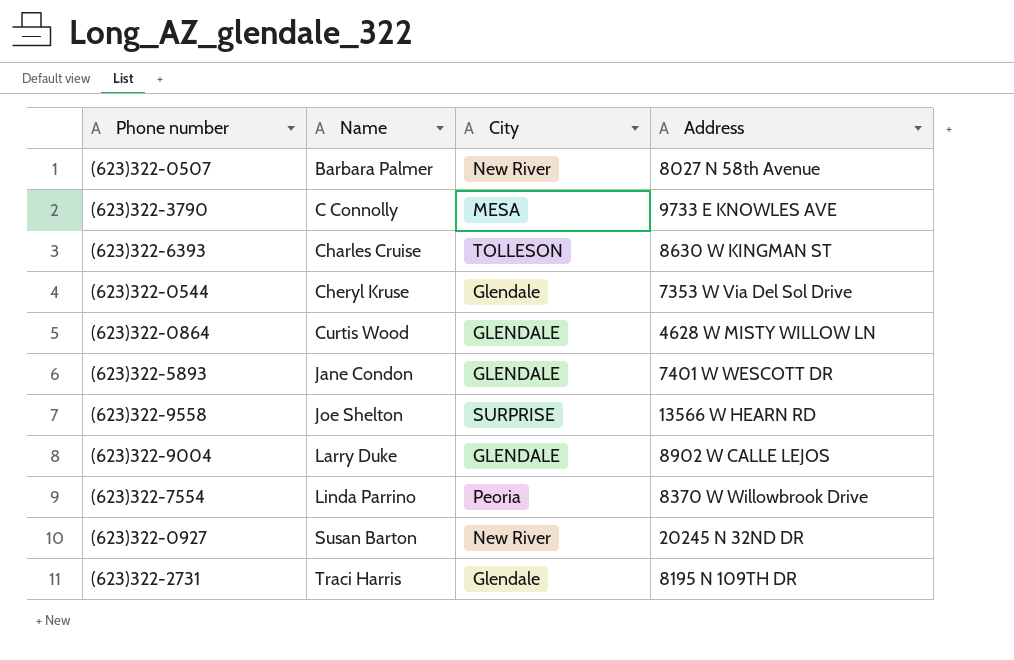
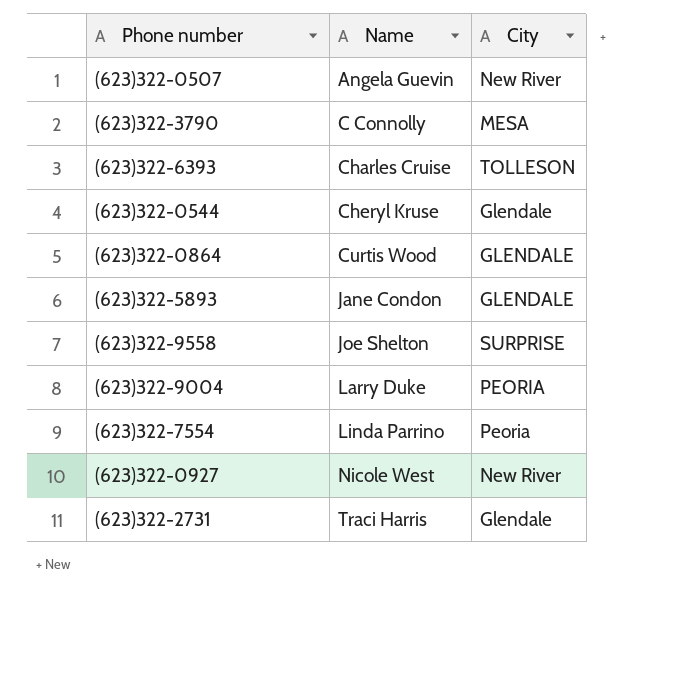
column Address | position: 4 -> none
(623)322-0507 | Name: Barbara Palmer -> Angela Guevin
(623)322-9004 | City: GLENDALE -> PEORIA
(623)322-0927 | Name: Susan Barton -> Nicole West

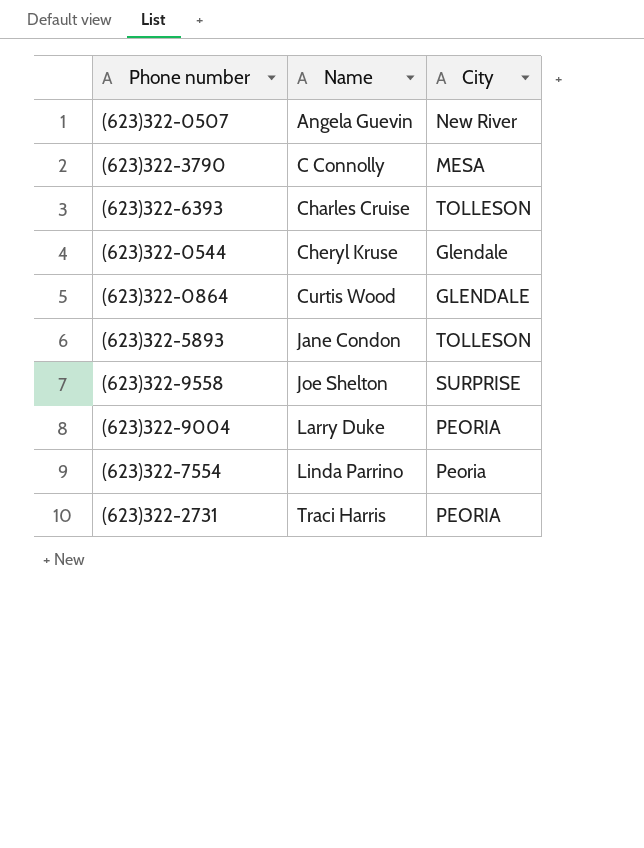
row (623)322-0927: Nicole West | New River -> none
(623)322-5893 | City: GLENDALE -> TOLLESON
(623)322-2731 | City: Glendale -> PEORIA

